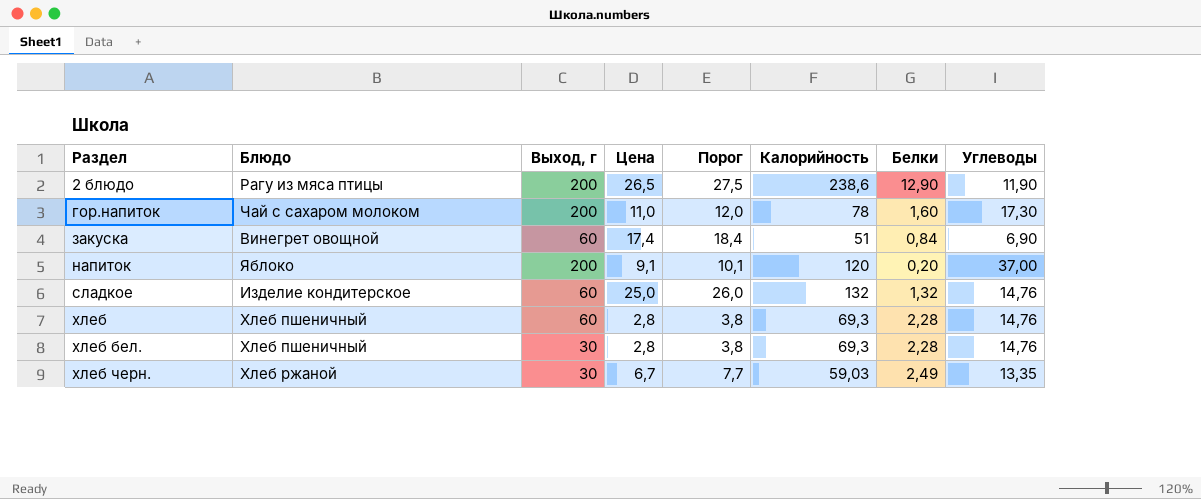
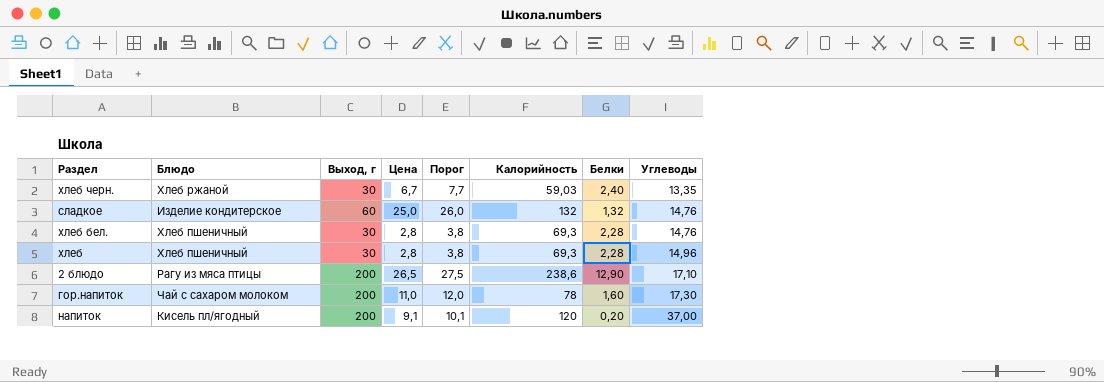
row order: Раздел ascending -> Углеводы ascending
row закуска: Винегрет овощной | 60 | 17,4 | 18,4 | 51 | 0,84 | 6,90 -> none
хлеб черн. | Белки: 2,49 -> 2,40
хлеб | Выход, г: 60 -> 30
хлеб | Углеводы: 14,76 -> 14,96
2 блюдо | Углеводы: 11,90 -> 17,10
напиток | Блюдо: Яблоко -> Кисель пл/ягодный

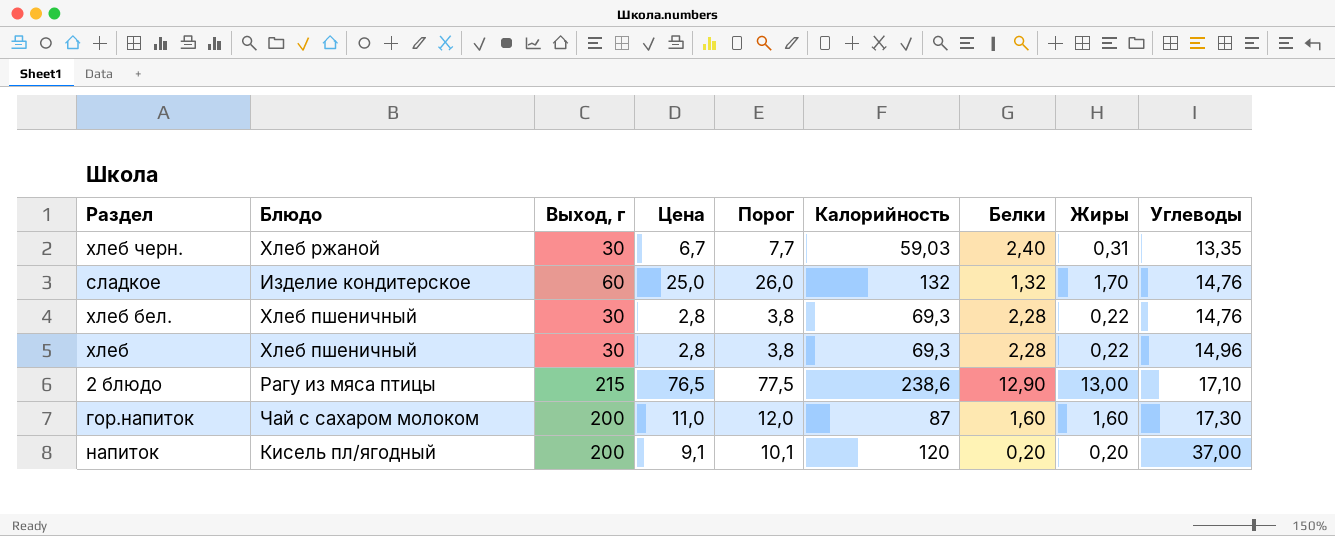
column Жиры | position: none -> 8
2 блюдо | Выход, г: 200 -> 215
2 блюдо | Цена: 26,5 -> 76,5
2 блюдо | Порог: 27,5 -> 77,5
гор.напиток | Калорийность: 78 -> 87

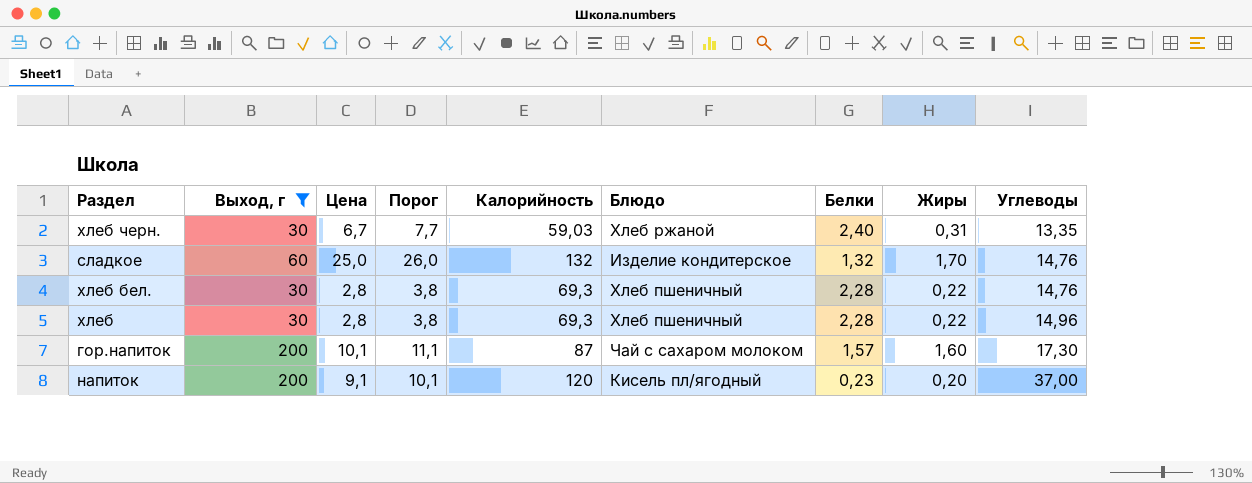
filter: none -> Выход, г != 215
column Блюдо | position: 2 -> 6
гор.напиток | Цена: 11,0 -> 10,1
гор.напиток | Порог: 12,0 -> 11,1
гор.напиток | Белки: 1,60 -> 1,57
напиток | Белки: 0,20 -> 0,23

